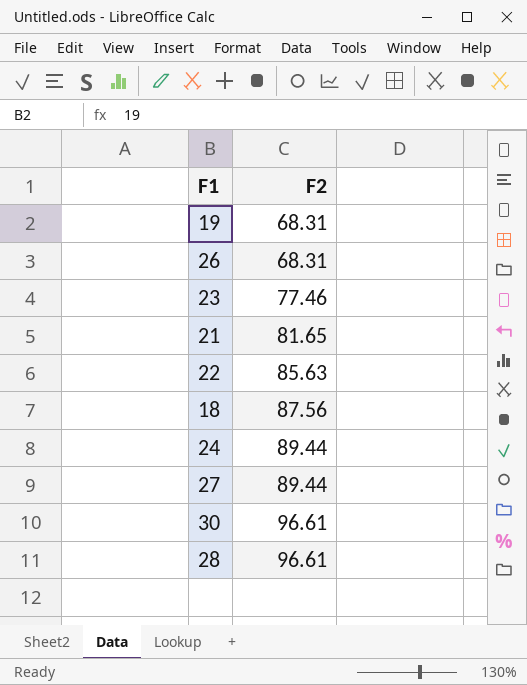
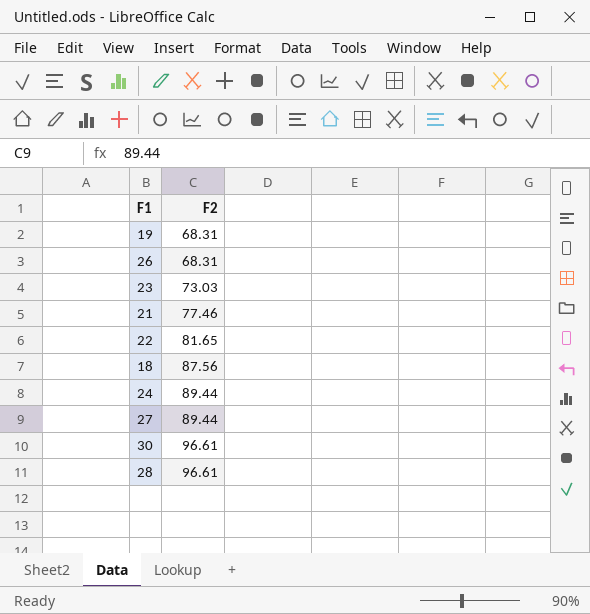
23 | F2: 77.46 -> 73.03
21 | F2: 81.65 -> 77.46
22 | F2: 85.63 -> 81.65

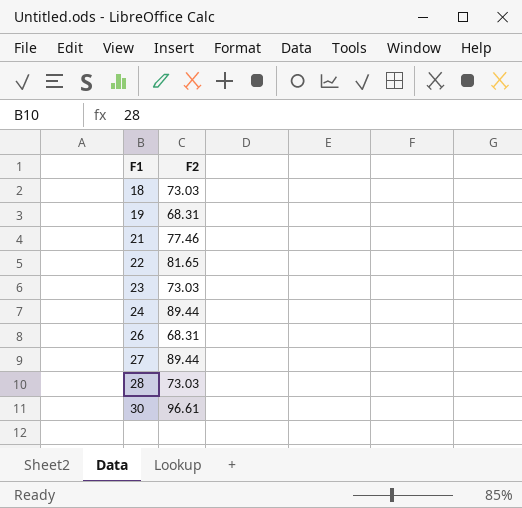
row order: F2 ascending -> F1 ascending
18 | F2: 87.56 -> 73.03
28 | F2: 96.61 -> 73.03

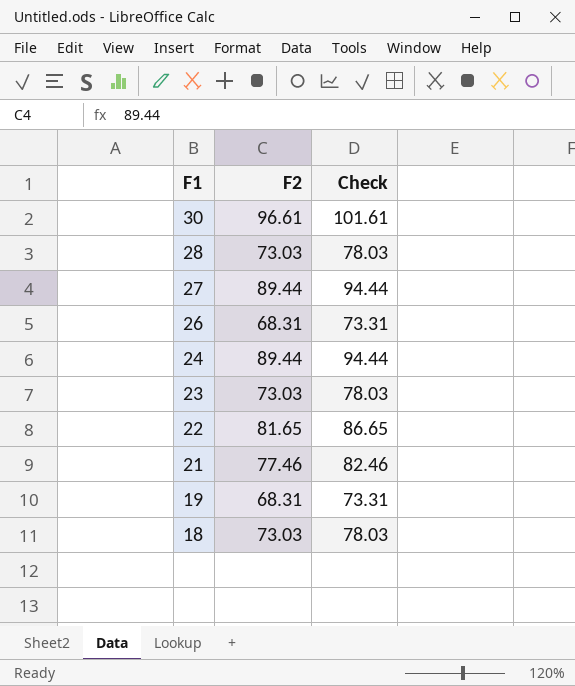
row order: F1 ascending -> F1 descending
column Check | formula: none -> [F2] + 5

